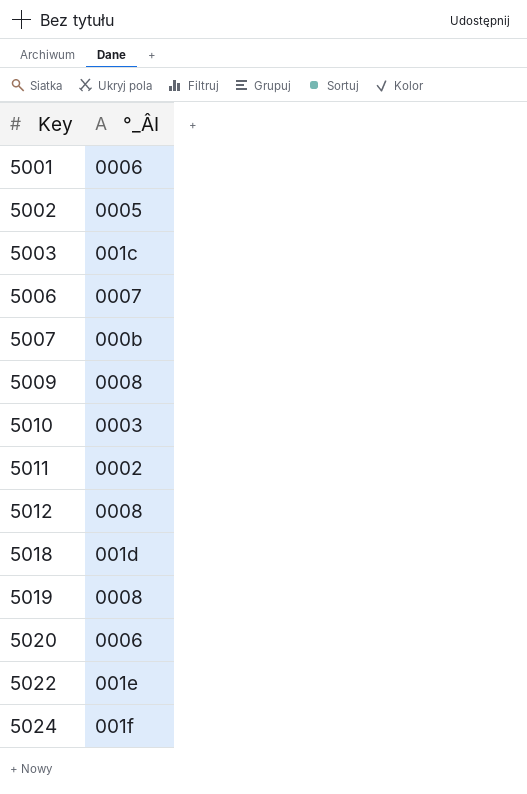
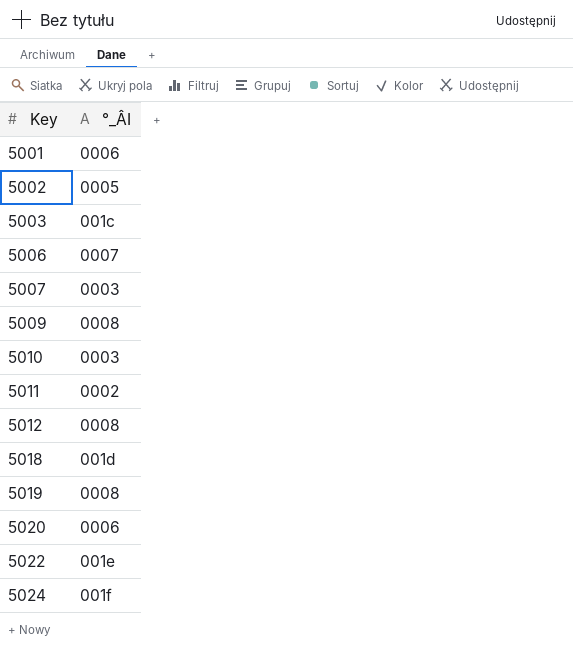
5007 | °_ÂI: 000b -> 0003

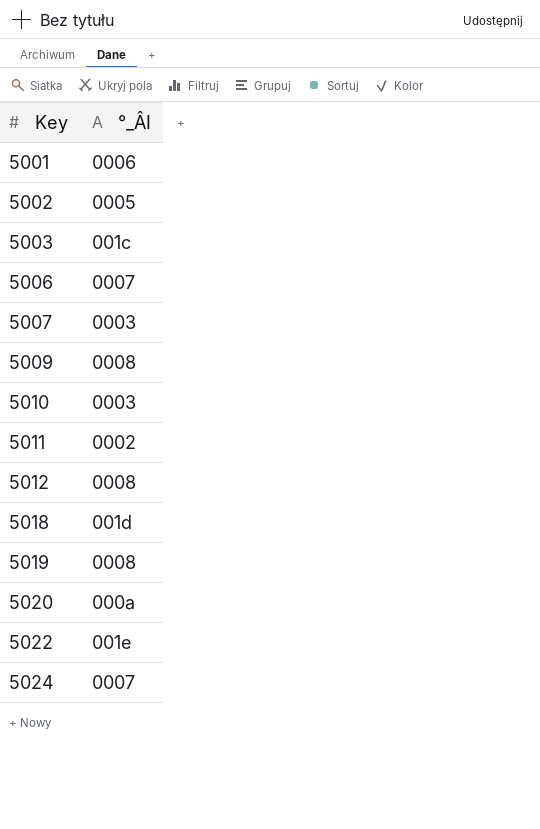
5020 | °_ÂI: 0006 -> 000a
5024 | °_ÂI: 001f -> 0007

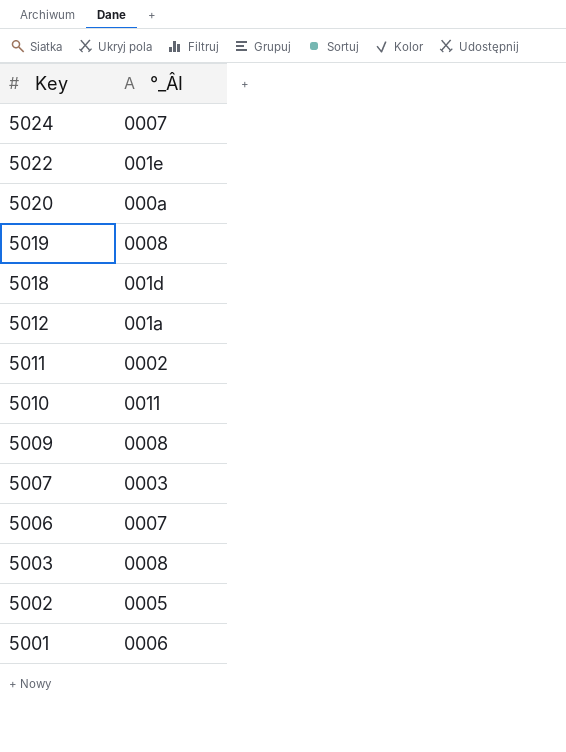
row order: Key ascending -> Key descending
5012 | °_ÂI: 0008 -> 001a
5010 | °_ÂI: 0003 -> 0011
5003 | °_ÂI: 001c -> 0008

